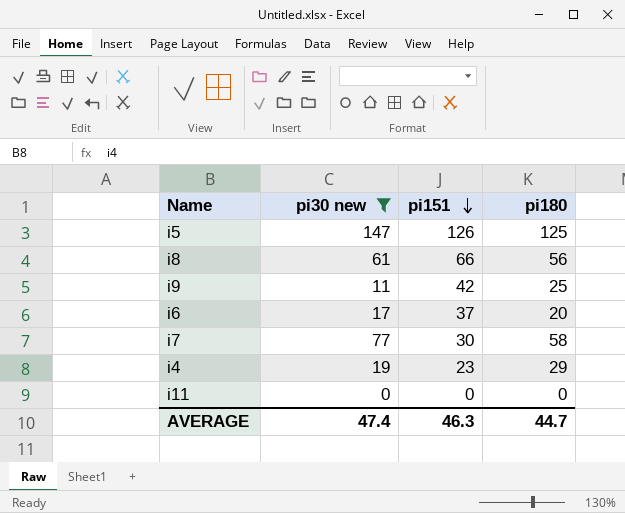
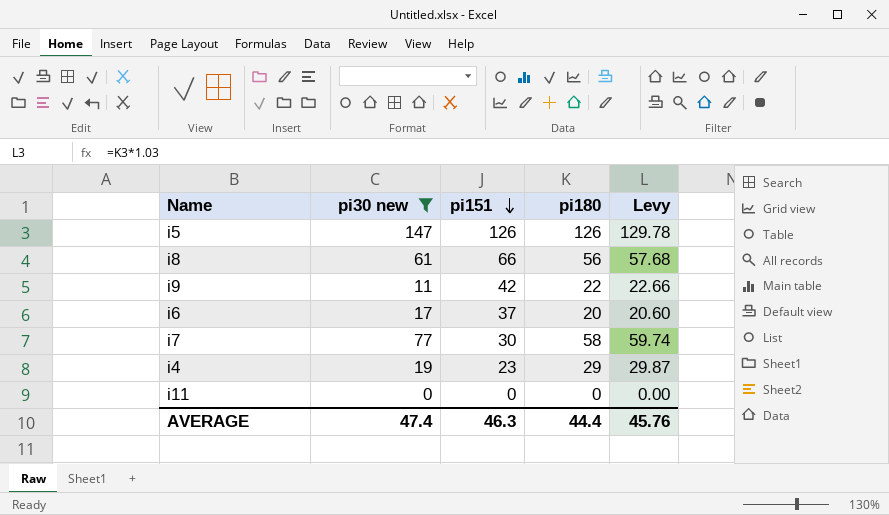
column Levy | formula: none -> [pi180] * 1.03
i5 | pi180: 125 -> 126
i9 | pi180: 25 -> 22
AVERAGE | pi180: 44.7 -> 44.4

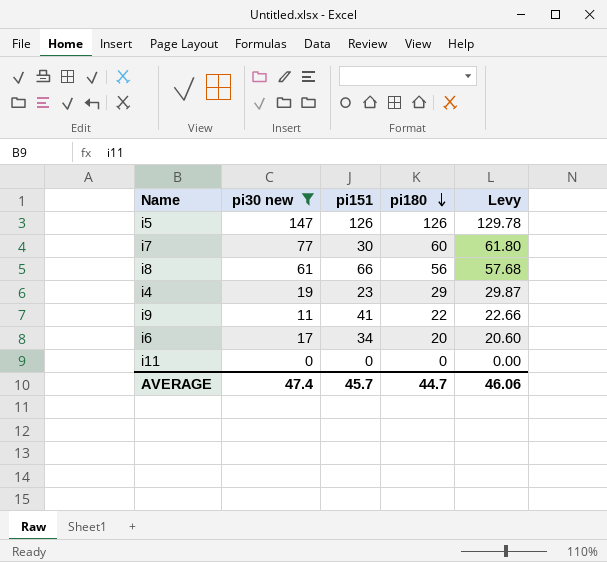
row order: pi151 descending -> pi180 descending
i7 | pi180: 58 -> 60
i7 | Levy: 59.74 -> 61.80
i9 | pi151: 42 -> 41
i6 | pi151: 37 -> 34
AVERAGE | pi151: 46.3 -> 45.7
AVERAGE | pi180: 44.4 -> 44.7
AVERAGE | Levy: 45.76 -> 46.06

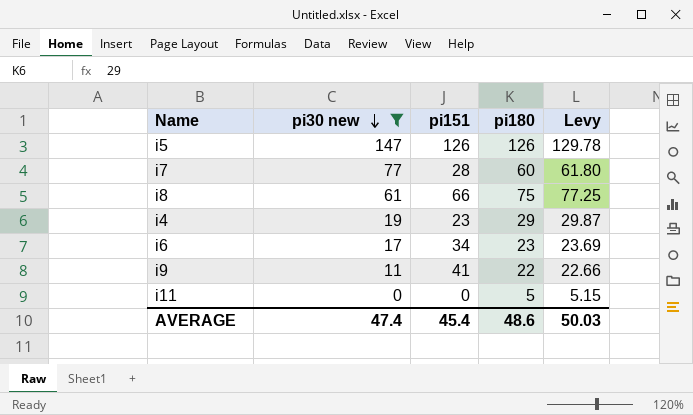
row order: pi180 descending -> pi30 new descending
i7 | pi151: 30 -> 28
i8 | pi180: 56 -> 75
i8 | Levy: 57.68 -> 77.25
i6 | pi180: 20 -> 23
i6 | Levy: 20.60 -> 23.69
i11 | pi180: 0 -> 5
i11 | Levy: 0.00 -> 5.15
AVERAGE | pi151: 45.7 -> 45.4
AVERAGE | pi180: 44.7 -> 48.6
AVERAGE | Levy: 46.06 -> 50.03

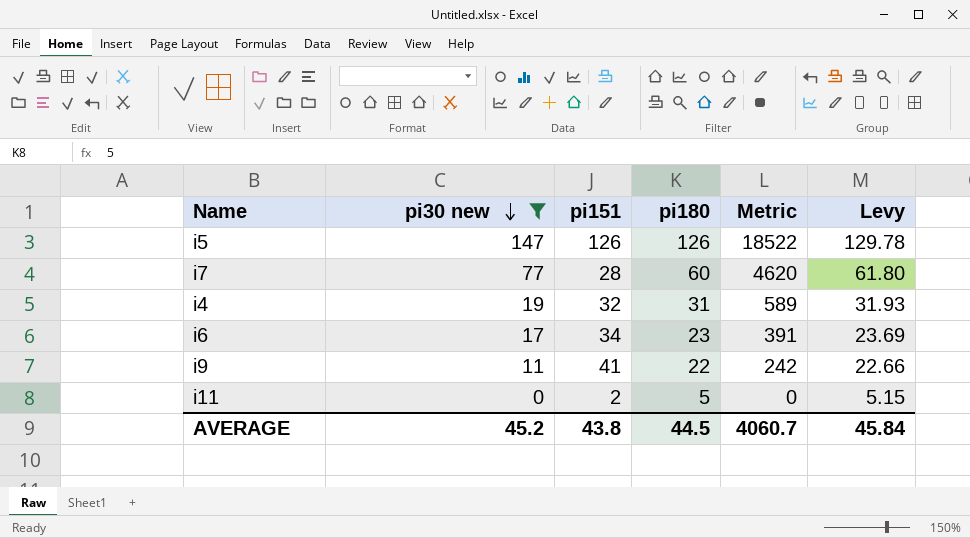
column Metric | formula: none -> [pi30 new] * [pi180]
row i8: 61 | 66 | 75 | 77.25 -> none
i4 | pi151: 23 -> 32
i4 | pi180: 29 -> 31
i4 | Levy: 29.87 -> 31.93
i11 | pi151: 0 -> 2
AVERAGE | pi30 new: 47.4 -> 45.2
AVERAGE | pi151: 45.4 -> 43.8
AVERAGE | pi180: 48.6 -> 44.5
AVERAGE | Levy: 50.03 -> 45.84

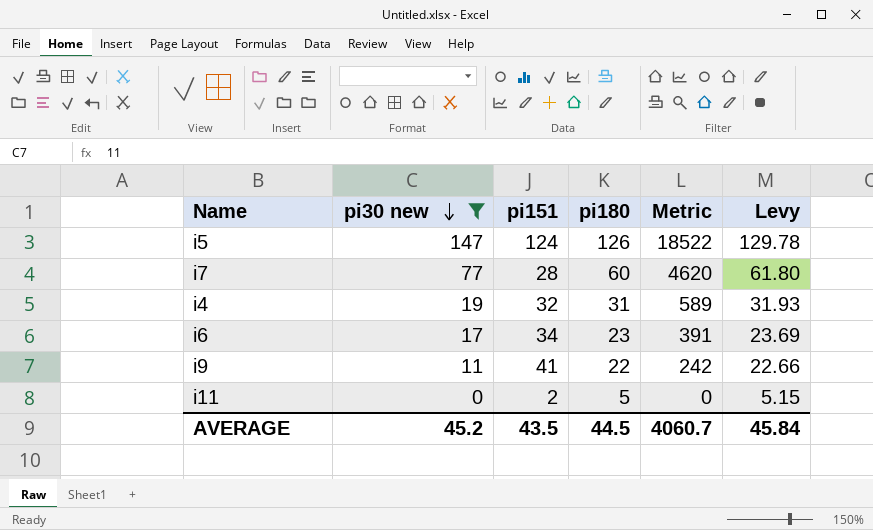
i5 | pi151: 126 -> 124
AVERAGE | pi151: 43.8 -> 43.5

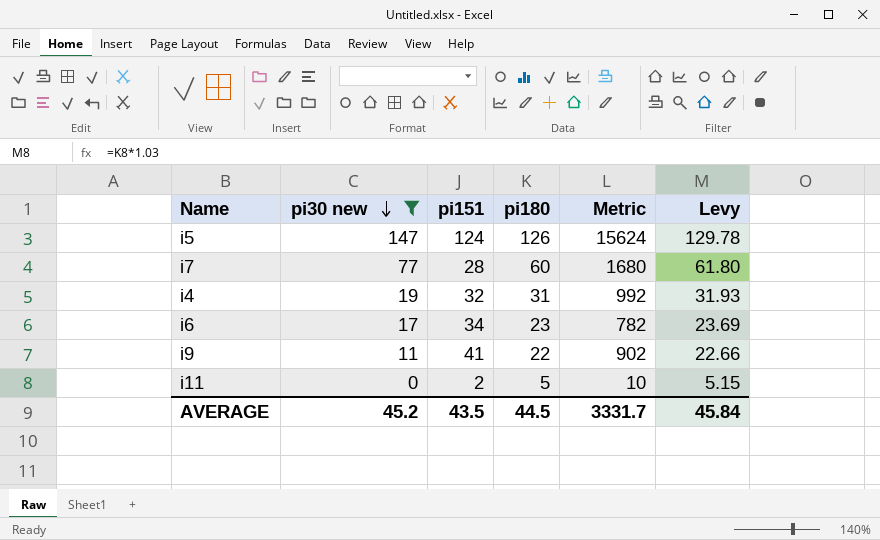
column Metric | formula: [pi30 new] * [pi180] -> [pi151] * [pi180]
AVERAGE | Metric: 4060.7 -> 3331.7

